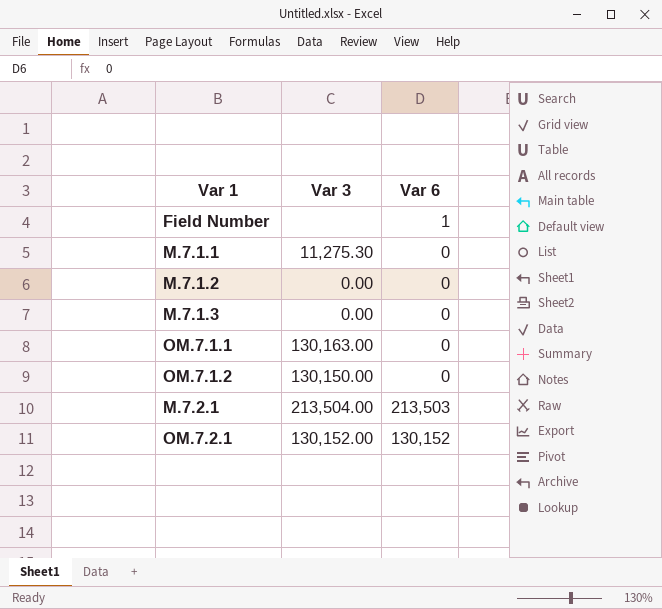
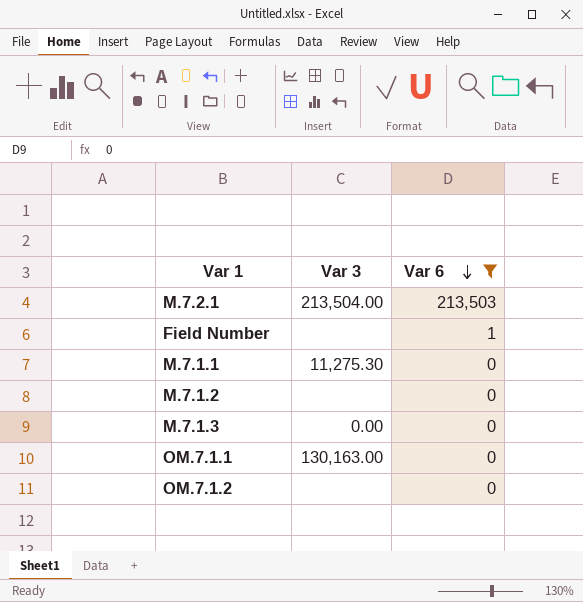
filter: none -> Var 6 != 130,152
row order: none -> Var 6 descending
M.7.1.2 | Var 3: 0.00 -> none
OM.7.1.2 | Var 3: 130,150.00 -> none

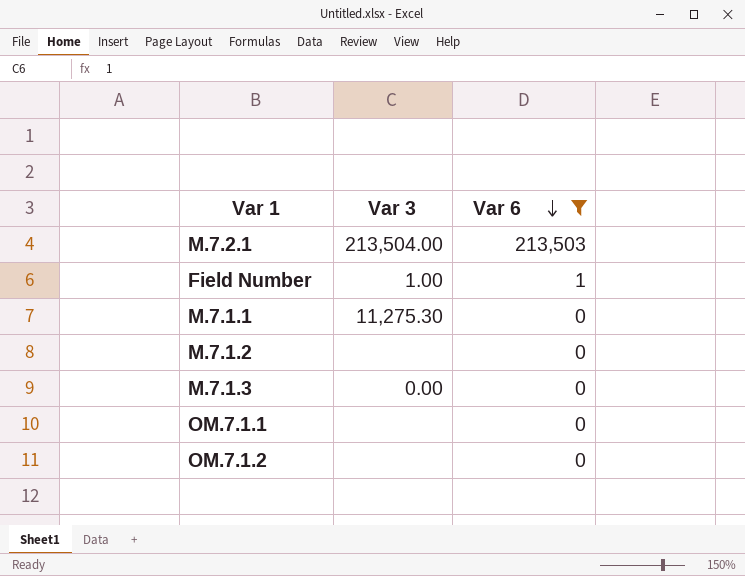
Field Number | Var 3: none -> 1.00
OM.7.1.1 | Var 3: 130,163.00 -> none

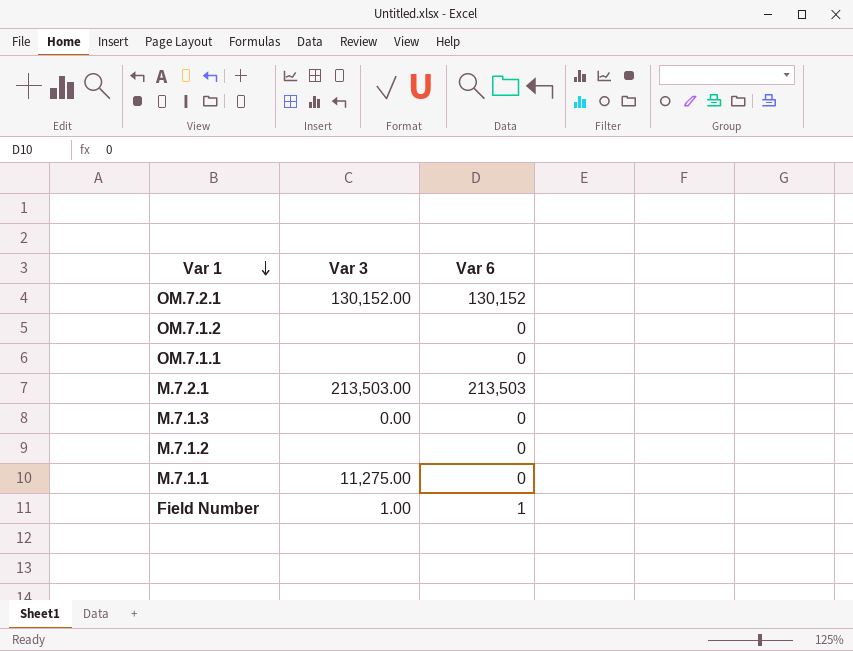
filter: Var 6 != 130,152 -> none
row order: Var 6 descending -> Var 1 descending
M.7.2.1 | Var 3: 213,504.00 -> 213,503.00
M.7.1.1 | Var 3: 11,275.30 -> 11,275.00

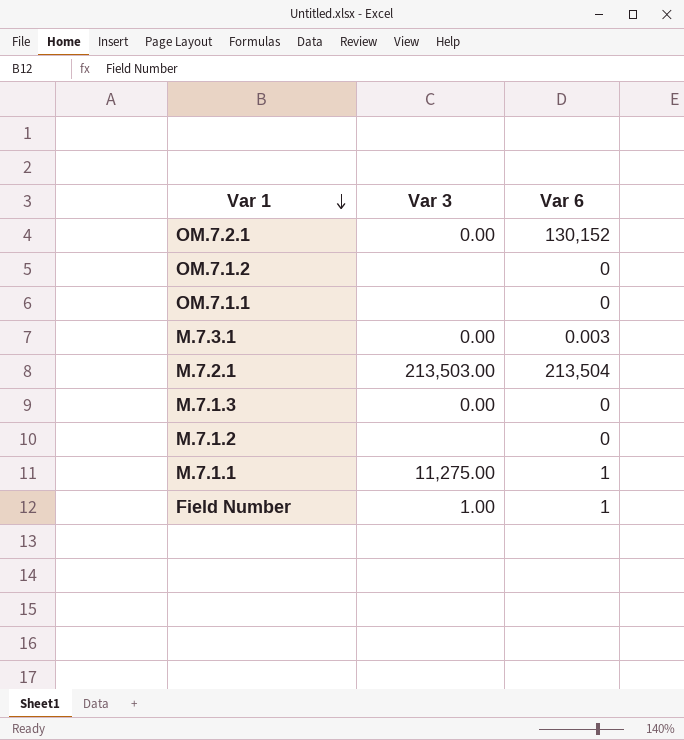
OM.7.2.1 | Var 3: 130,152.00 -> 0.00
row M.7.3.1: none -> 0.00 | 0.003
M.7.2.1 | Var 6: 213,503 -> 213,504
M.7.1.1 | Var 6: 0 -> 1

